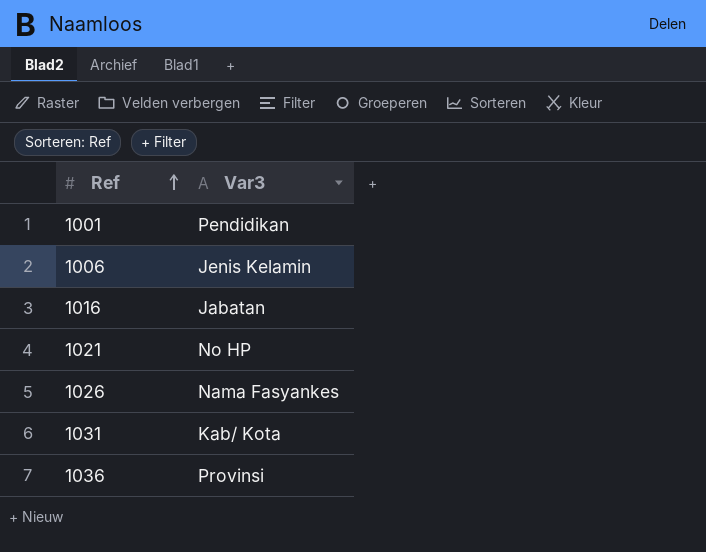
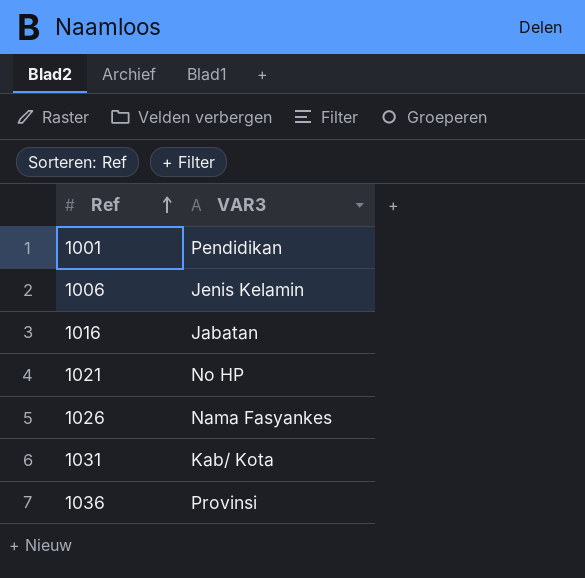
column name: Var3 -> VAR3

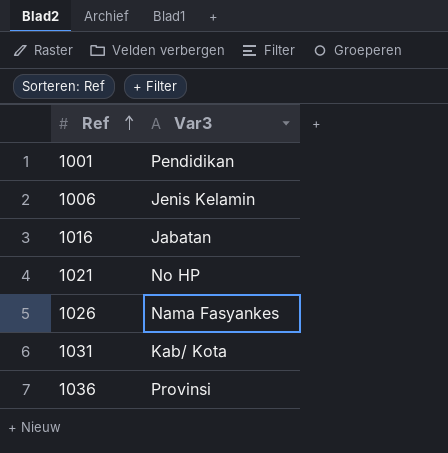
column name: VAR3 -> Var3

